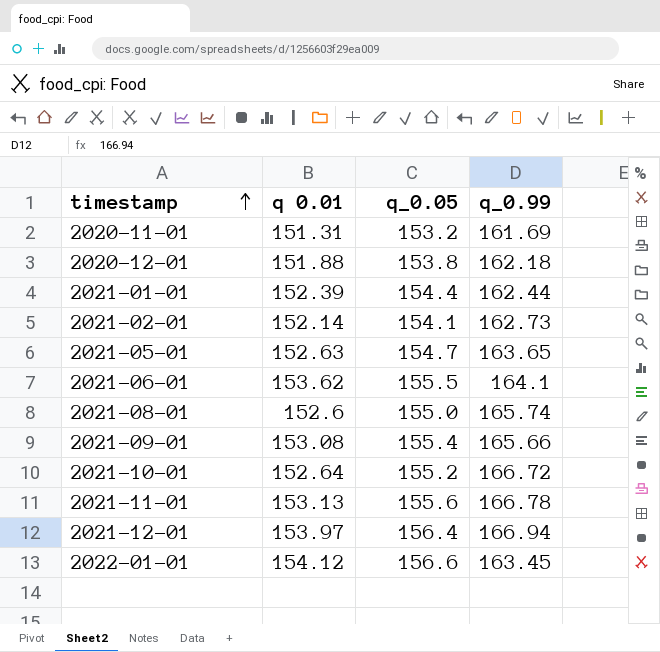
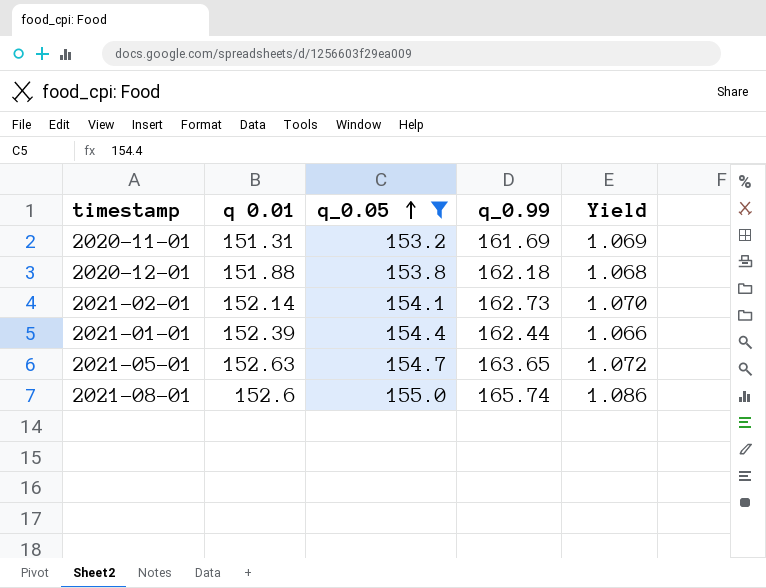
filter: none -> q_0.05 <= 155.0
row order: timestamp ascending -> q_0.05 ascending
column Yield | formula: none -> [q_0.99] / [q 0.01]

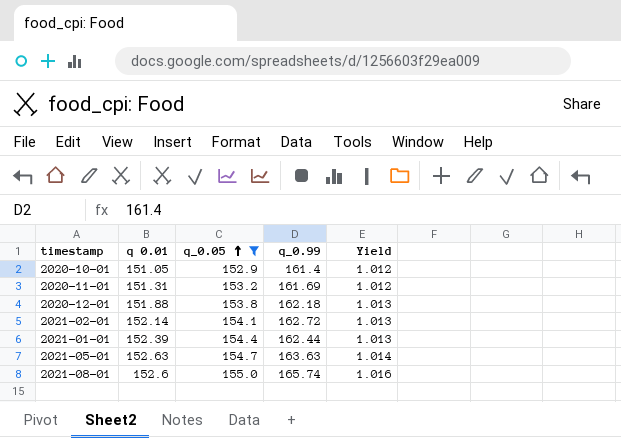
column Yield | formula: [q_0.99] / [q 0.01] -> [q_0.05] / [q 0.01]
row 2020-10-01: none -> 151.05 | 152.9 | 161.4 | 1.012
2021-02-01 | q_0.99: 162.73 -> 162.72
2021-05-01 | q_0.99: 163.65 -> 163.63

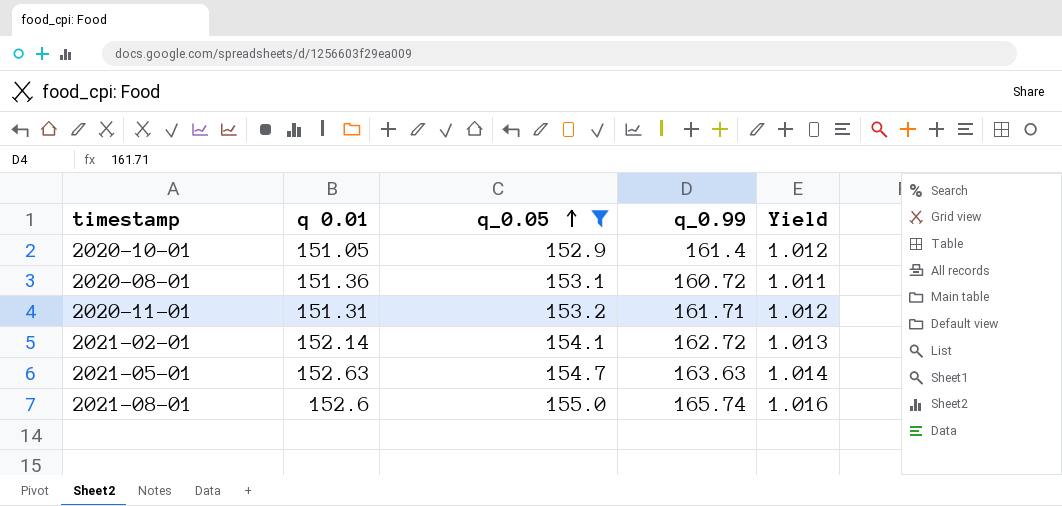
row 2020-12-01: 151.88 | 153.8 | 162.18 | 1.013 -> none
row 2021-01-01: 152.39 | 154.4 | 162.44 | 1.013 -> none
row 2020-08-01: none -> 151.36 | 153.1 | 160.72 | 1.011
2020-11-01 | q_0.99: 161.69 -> 161.71

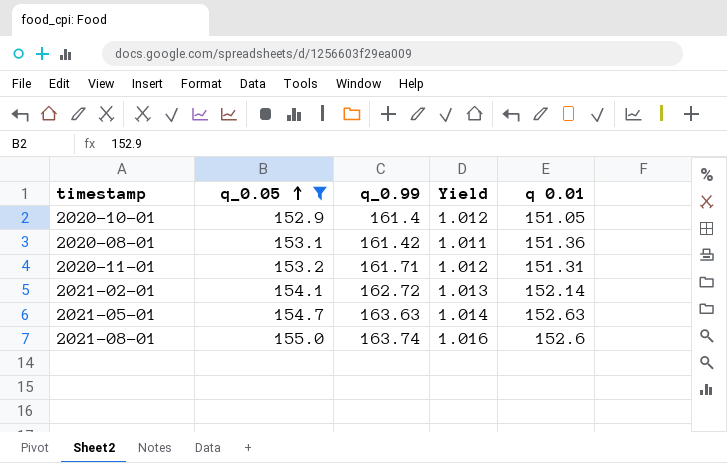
column q 0.01 | position: 2 -> 5
2020-08-01 | q_0.99: 160.72 -> 161.42
2021-08-01 | q_0.99: 165.74 -> 163.74

